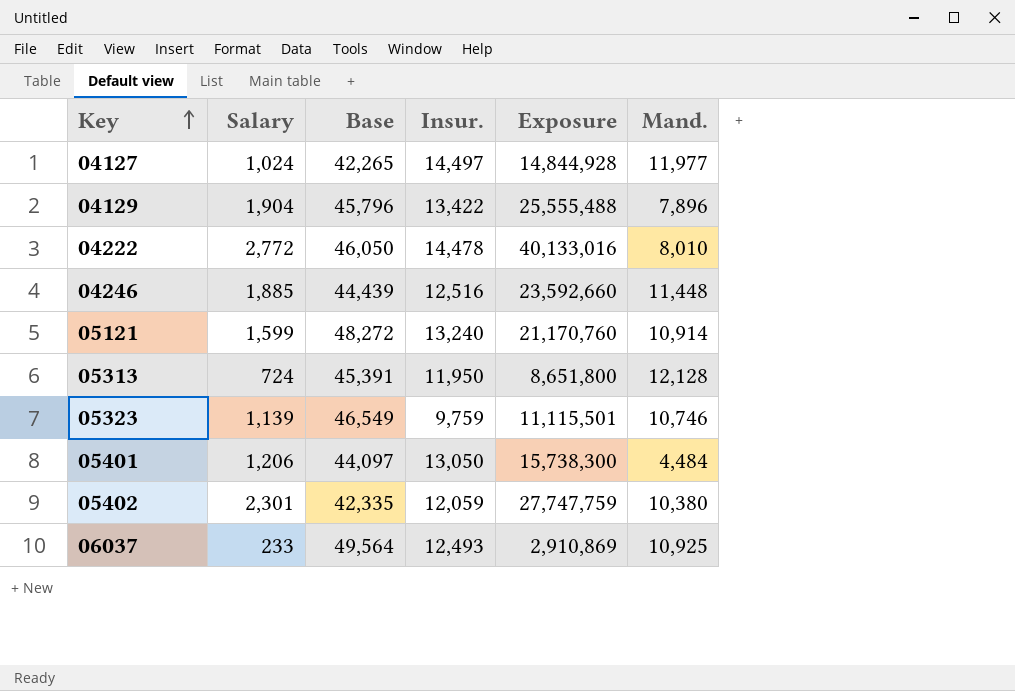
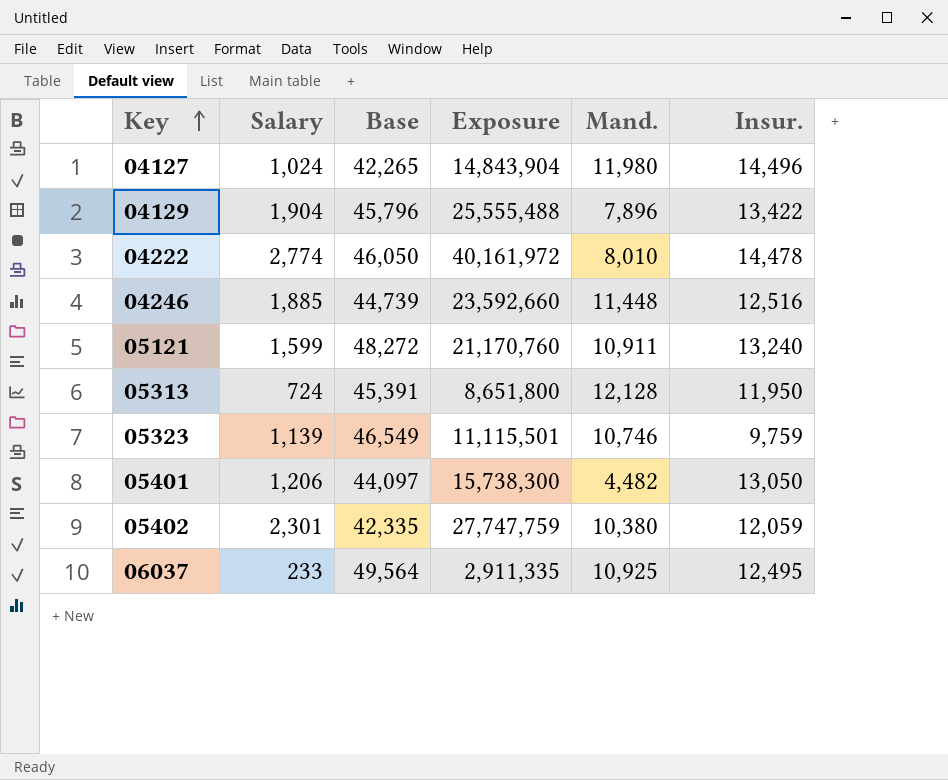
column Insur. | position: 4 -> 6
04127 | Exposure: 14,844,928 -> 14,843,904
04127 | Mand.: 11,977 -> 11,980
04127 | Insur.: 14,497 -> 14,496
04222 | Salary: 2,772 -> 2,774
04222 | Exposure: 40,133,016 -> 40,161,972
04246 | Base: 44,439 -> 44,739
05121 | Mand.: 10,914 -> 10,911
05401 | Mand.: 4,484 -> 4,482
06037 | Exposure: 2,910,869 -> 2,911,335
06037 | Insur.: 12,493 -> 12,495

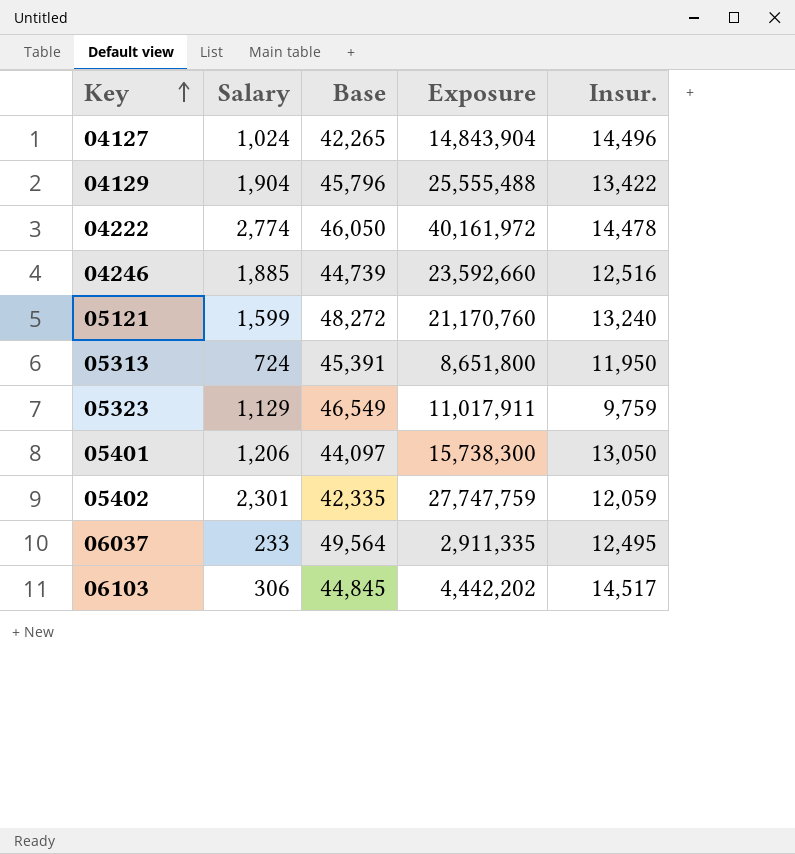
column Mand. | position: 5 -> none
05323 | Salary: 1,139 -> 1,129
05323 | Exposure: 11,115,501 -> 11,017,911
row 06103: none -> 306 | 44,845 | 4,442,202 | 14,517

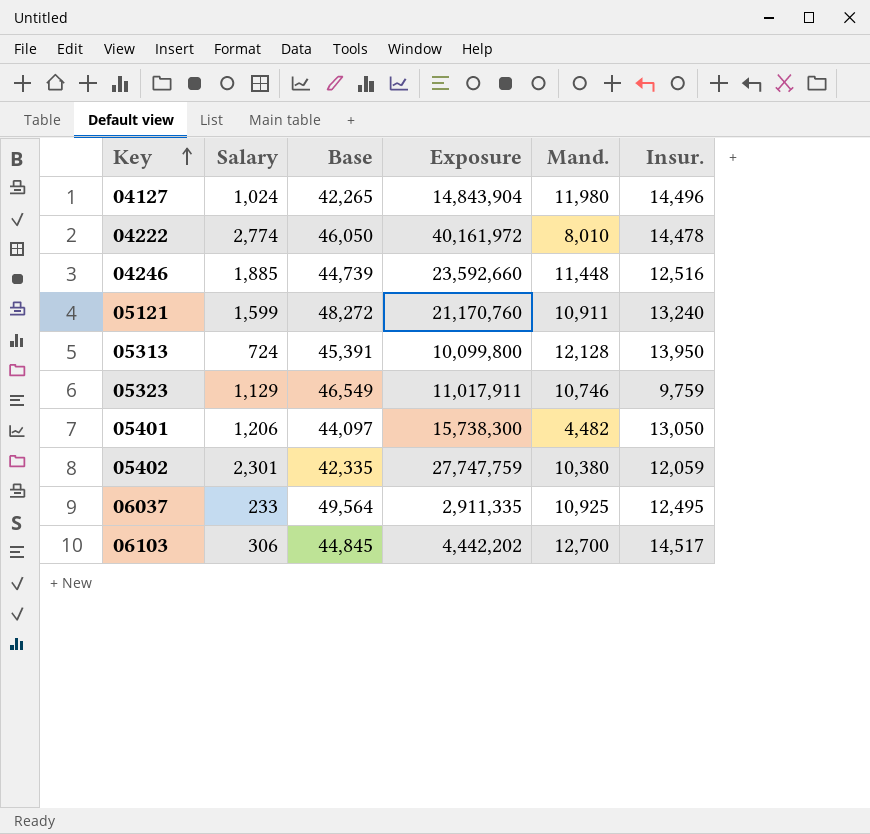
column Mand. | position: none -> 5
row 04129: 1,904 | 45,796 | 25,555,488 | 13,422 -> none
05313 | Exposure: 8,651,800 -> 10,099,800
05313 | Insur.: 11,950 -> 13,950

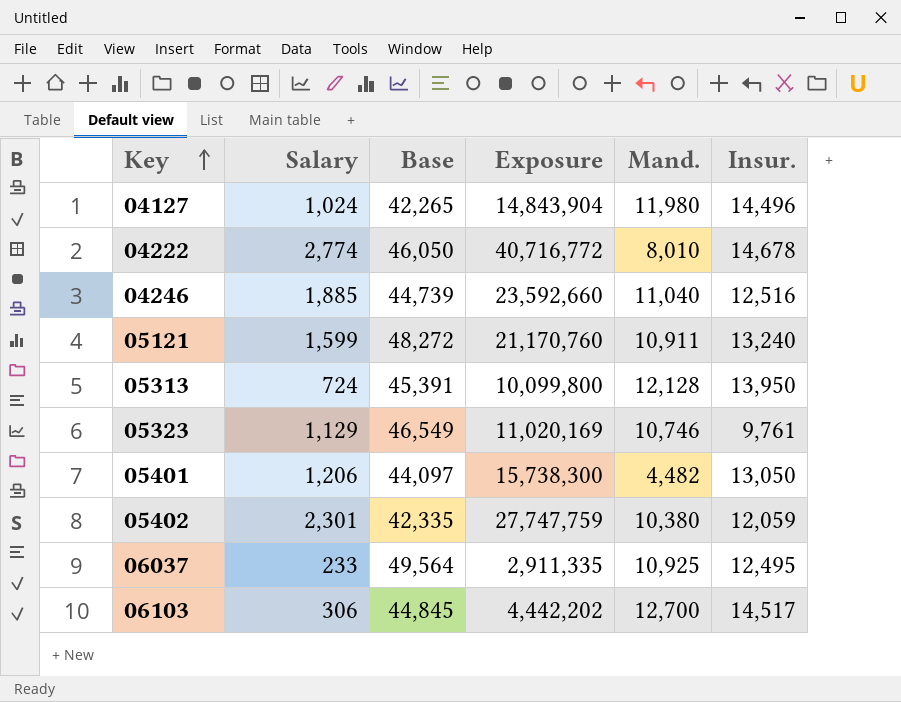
04222 | Exposure: 40,161,972 -> 40,716,772
04222 | Insur.: 14,478 -> 14,678
04246 | Mand.: 11,448 -> 11,040
05323 | Exposure: 11,017,911 -> 11,020,169
05323 | Insur.: 9,759 -> 9,761

